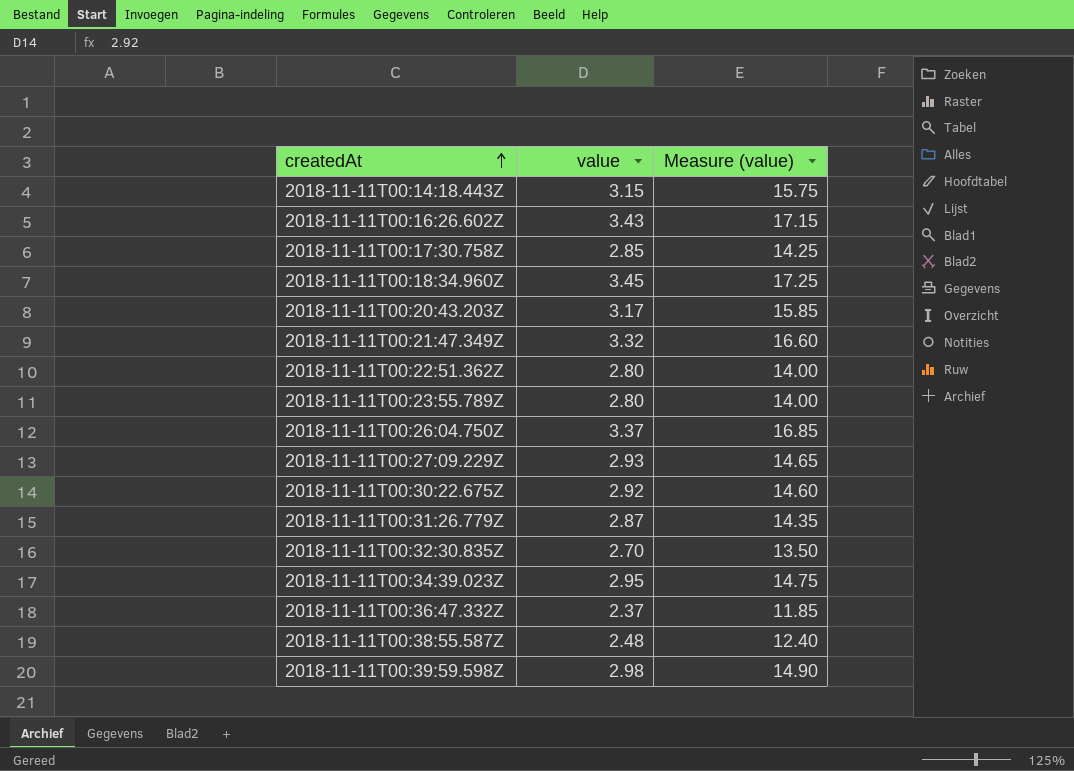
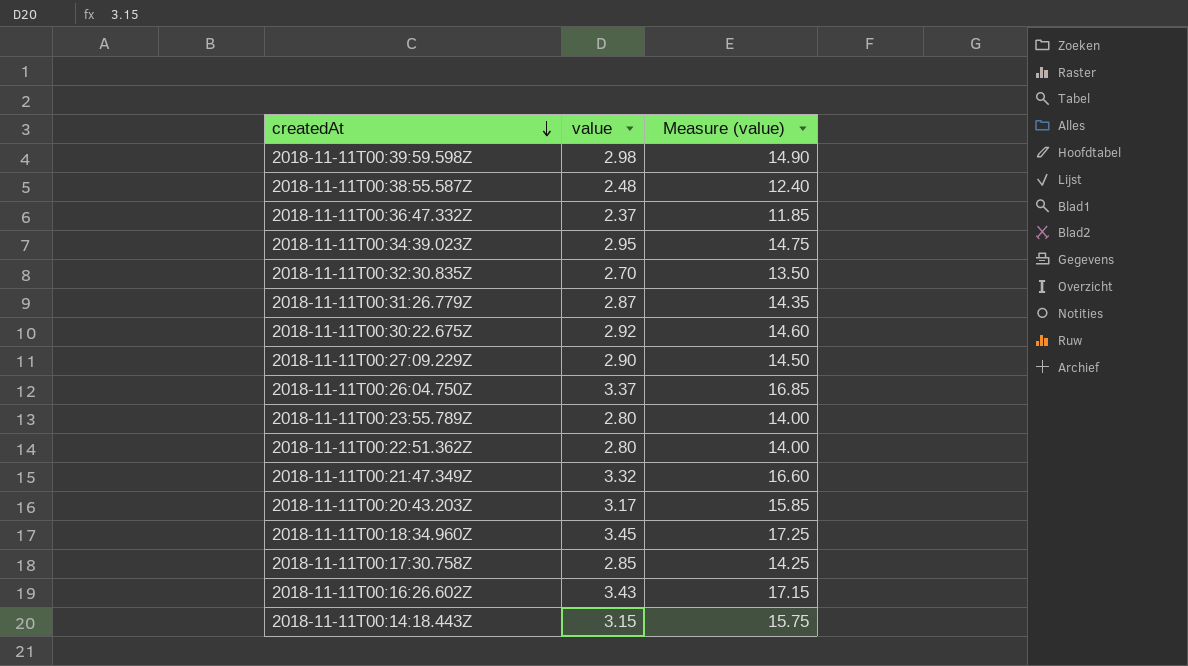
row order: createdAt ascending -> createdAt descending
2018-11-11T00:27:09.229Z | value: 2.93 -> 2.90
2018-11-11T00:27:09.229Z | Measure (value): 14.65 -> 14.50

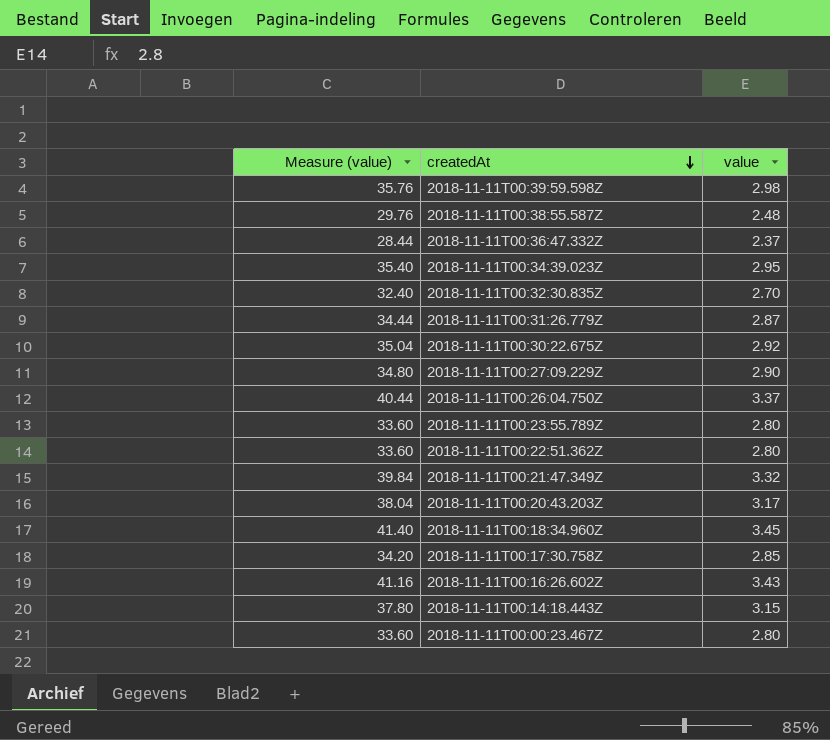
column Measure (value) | formula: [value] * 5 -> [value] * 12
column Measure (value) | position: 3 -> 1
row 2018-11-11T00:00:23.467Z: none -> 33.60 | 2.80

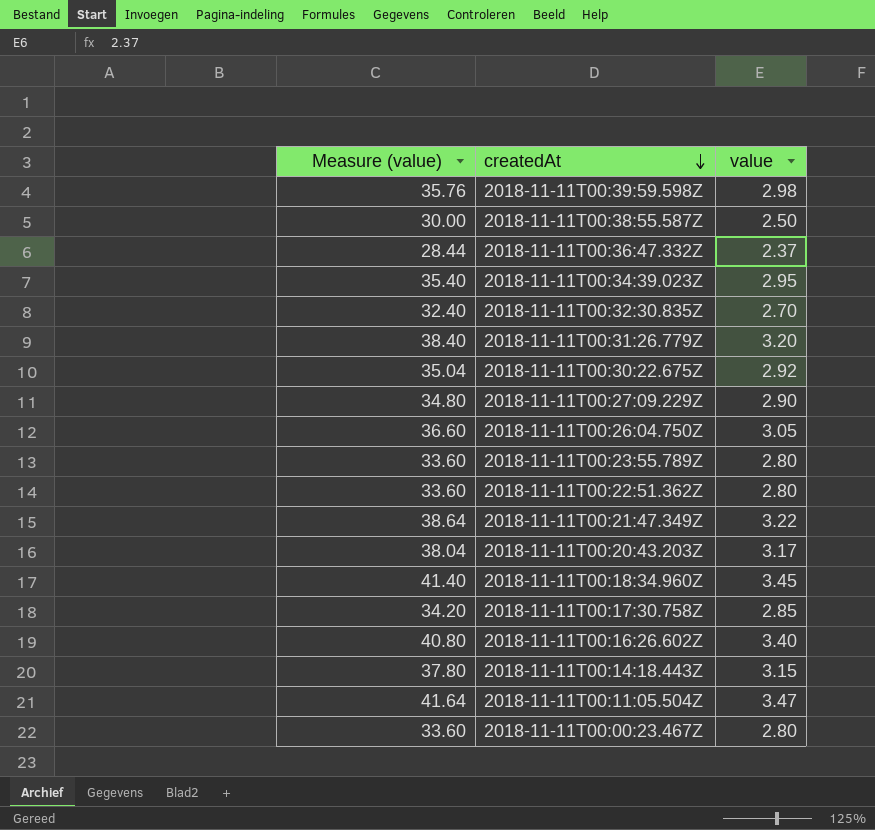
2018-11-11T00:38:55.587Z | Measure (value): 29.76 -> 30.00
2018-11-11T00:38:55.587Z | value: 2.48 -> 2.50
2018-11-11T00:31:26.779Z | Measure (value): 34.44 -> 38.40
2018-11-11T00:31:26.779Z | value: 2.87 -> 3.20
2018-11-11T00:26:04.750Z | Measure (value): 40.44 -> 36.60
2018-11-11T00:26:04.750Z | value: 3.37 -> 3.05
2018-11-11T00:21:47.349Z | Measure (value): 39.84 -> 38.64
2018-11-11T00:21:47.349Z | value: 3.32 -> 3.22
2018-11-11T00:16:26.602Z | Measure (value): 41.16 -> 40.80
2018-11-11T00:16:26.602Z | value: 3.43 -> 3.40
row 2018-11-11T00:11:05.504Z: none -> 41.64 | 3.47

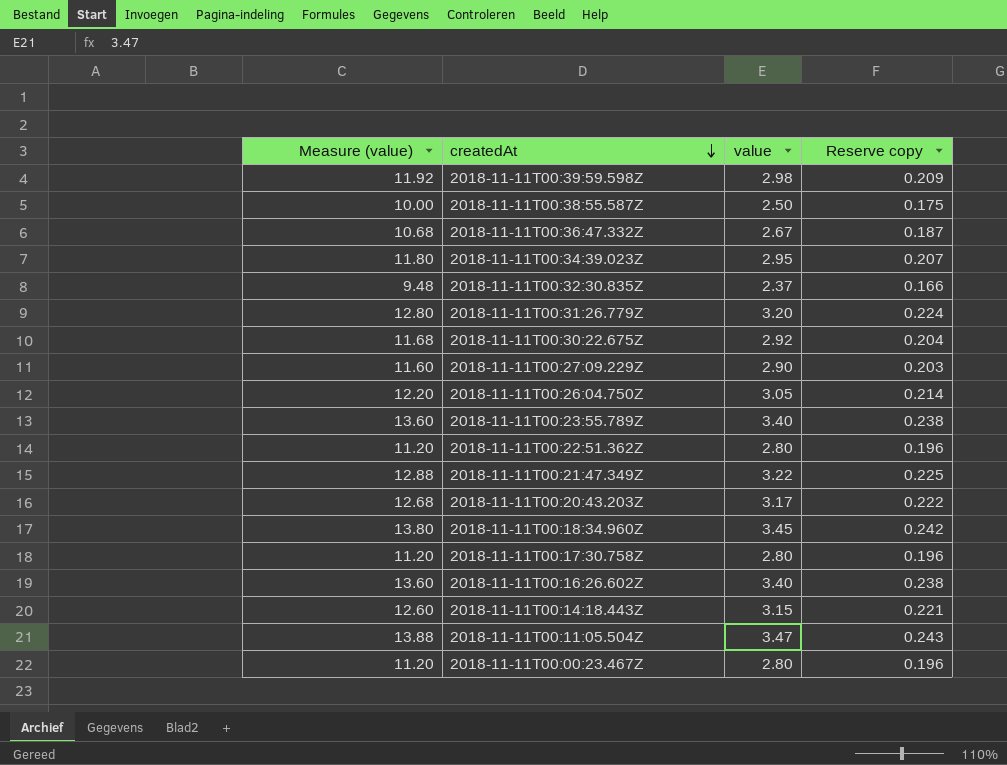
column Measure (value) | formula: [value] * 12 -> [value] * 4
column Reserve copy | formula: none -> [value] * 0.07
2018-11-11T00:36:47.332Z | value: 2.37 -> 2.67
2018-11-11T00:32:30.835Z | value: 2.70 -> 2.37
2018-11-11T00:23:55.789Z | value: 2.80 -> 3.40
2018-11-11T00:17:30.758Z | value: 2.85 -> 2.80

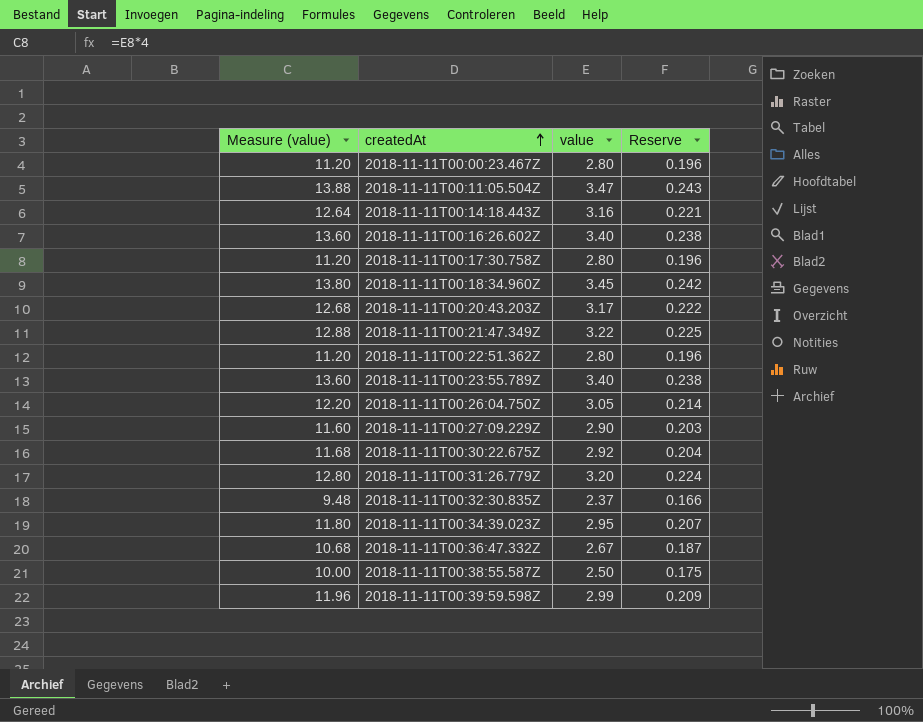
row order: createdAt descending -> createdAt ascending
column name: Reserve copy -> Reserve
2018-11-11T00:14:18.443Z | Measure (value): 12.60 -> 12.64
2018-11-11T00:14:18.443Z | value: 3.15 -> 3.16
2018-11-11T00:39:59.598Z | Measure (value): 11.92 -> 11.96
2018-11-11T00:39:59.598Z | value: 2.98 -> 2.99

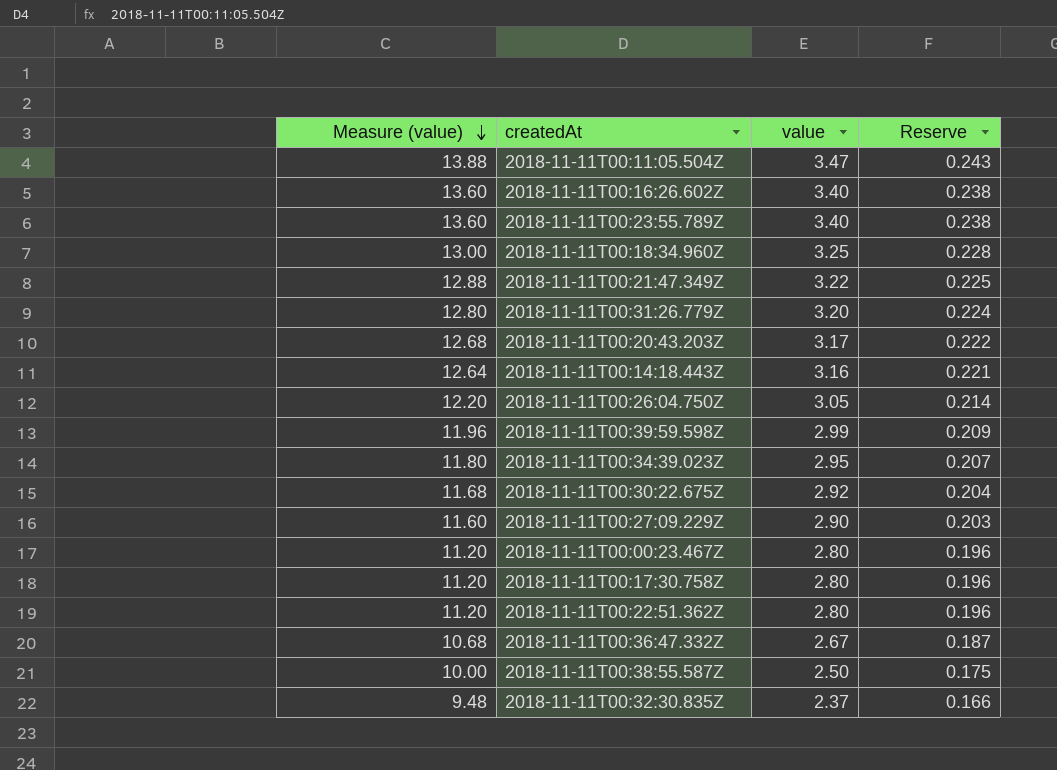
row order: createdAt ascending -> Measure (value) descending
2018-11-11T00:18:34.960Z | Measure (value): 13.80 -> 13.00
2018-11-11T00:18:34.960Z | value: 3.45 -> 3.25
2018-11-11T00:18:34.960Z | Reserve: 0.242 -> 0.228

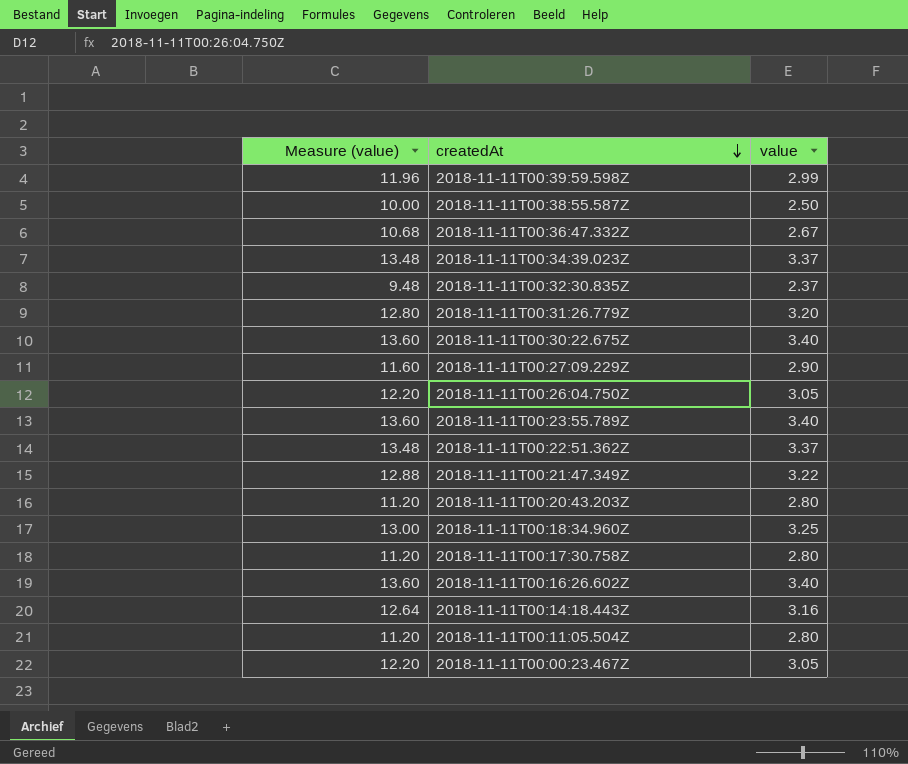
row order: Measure (value) descending -> createdAt descending
column Reserve | formula: [value] * 0.07 -> none
2018-11-11T00:34:39.023Z | Measure (value): 11.80 -> 13.48
2018-11-11T00:34:39.023Z | value: 2.95 -> 3.37
2018-11-11T00:30:22.675Z | Measure (value): 11.68 -> 13.60
2018-11-11T00:30:22.675Z | value: 2.92 -> 3.40
2018-11-11T00:22:51.362Z | Measure (value): 11.20 -> 13.48
2018-11-11T00:22:51.362Z | value: 2.80 -> 3.37
2018-11-11T00:20:43.203Z | Measure (value): 12.68 -> 11.20
2018-11-11T00:20:43.203Z | value: 3.17 -> 2.80
2018-11-11T00:11:05.504Z | Measure (value): 13.88 -> 11.20
2018-11-11T00:11:05.504Z | value: 3.47 -> 2.80
2018-11-11T00:00:23.467Z | Measure (value): 11.20 -> 12.20
2018-11-11T00:00:23.467Z | value: 2.80 -> 3.05

